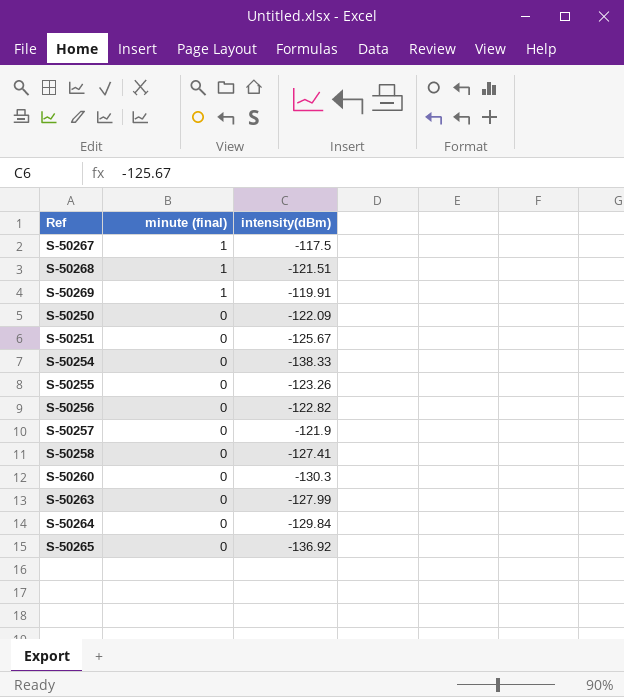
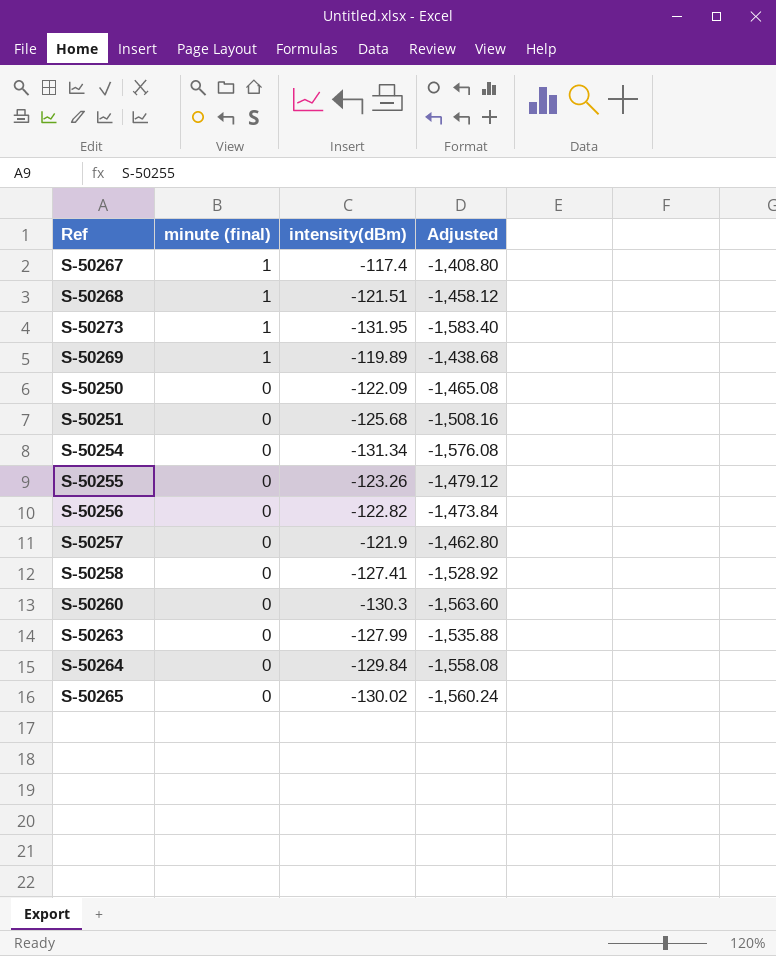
column Adjusted | formula: none -> [intensity(dBm)] * 12
S-50267 | intensity(dBm): -117.5 -> -117.4
row S-50273: none -> 1 | -131.95 | -1,583.40
S-50269 | intensity(dBm): -119.91 -> -119.89
S-50251 | intensity(dBm): -125.67 -> -125.68
S-50254 | intensity(dBm): -138.33 -> -131.34
S-50265 | intensity(dBm): -136.92 -> -130.02

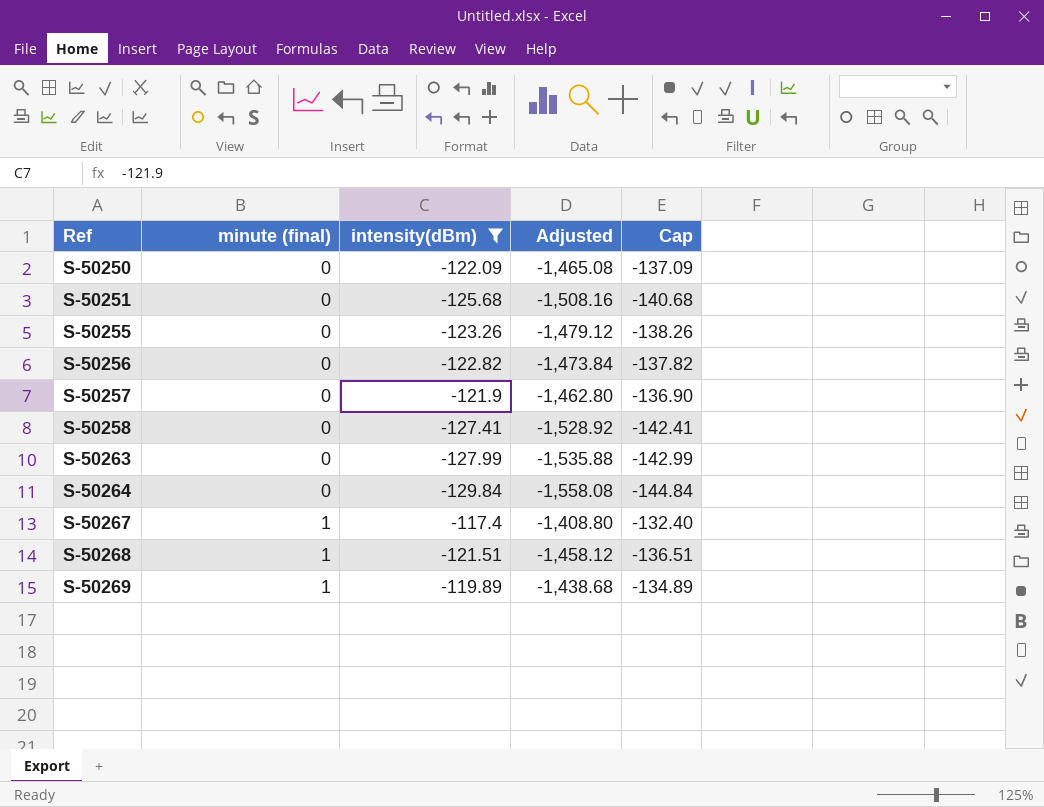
filter: none -> intensity(dBm) >= -129.84
row order: minute (final) descending -> Ref ascending
column Cap | formula: none -> [intensity(dBm)] - 15

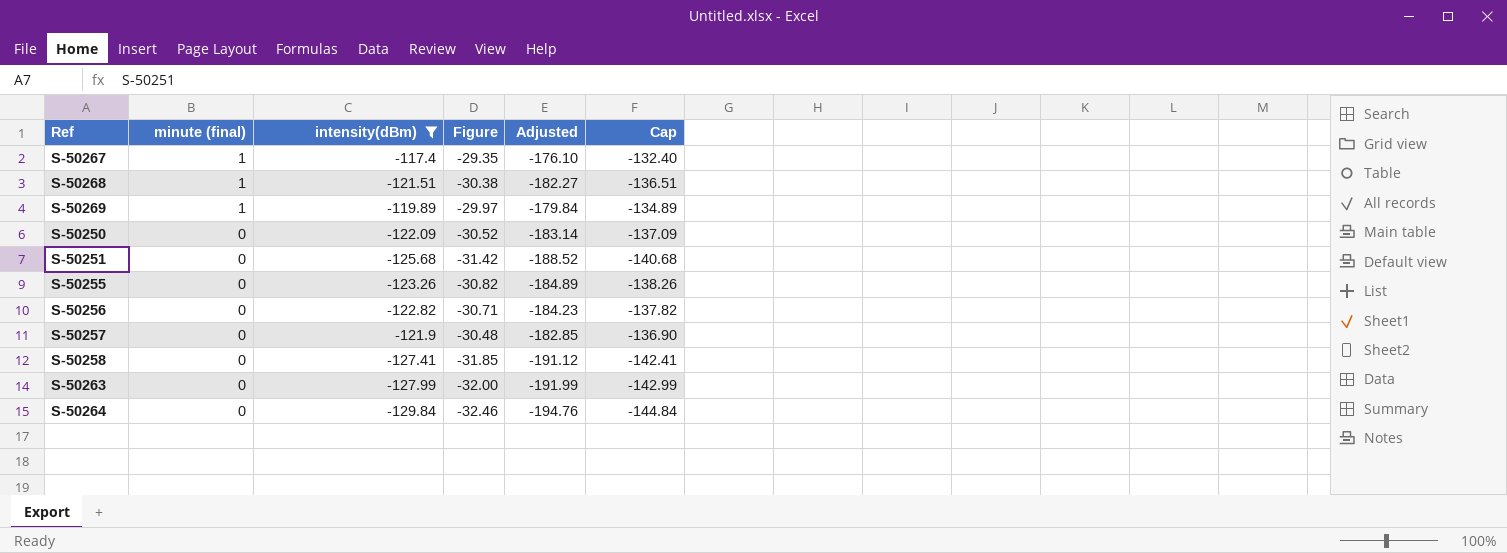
row order: Ref ascending -> minute (final) descending
column Figure | formula: none -> [intensity(dBm)] * 0.25
column Adjusted | formula: [intensity(dBm)] * 12 -> [intensity(dBm)] * 1.5

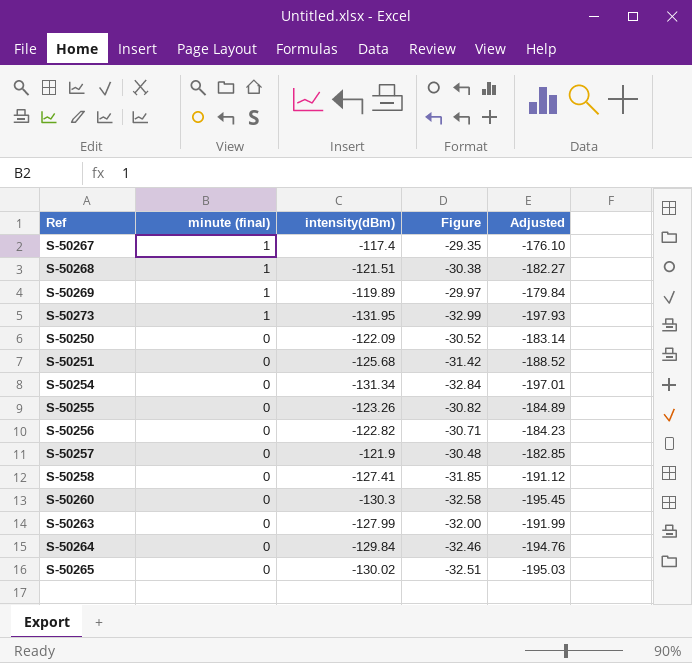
filter: intensity(dBm) >= -129.84 -> none
column Cap | formula: [intensity(dBm)] - 15 -> none

